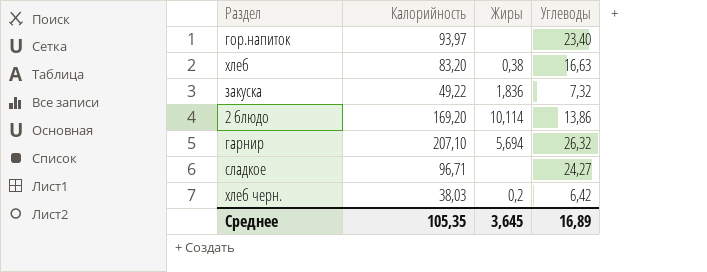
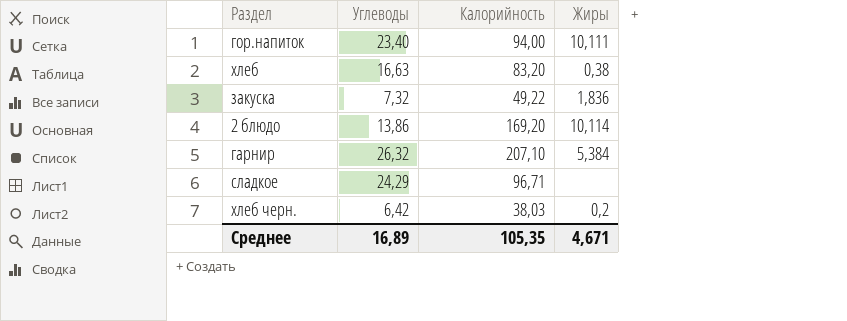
column Углеводы | position: 4 -> 2
гор.напиток | Калорийность: 93,97 -> 94,00
гор.напиток | Жиры: none -> 10,111
гарнир | Жиры: 5,694 -> 5,384
сладкое | Углеводы: 24,27 -> 24,29
Среднее | Жиры: 3,645 -> 4,671

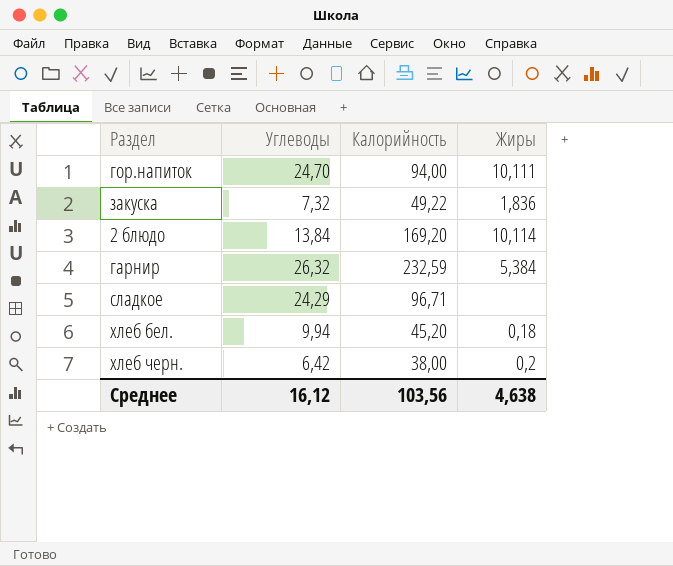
row хлеб: 16,63 | 83,20 | 0,38 -> none
гор.напиток | Углеводы: 23,40 -> 24,70
2 блюдо | Углеводы: 13,86 -> 13,84
гарнир | Калорийность: 207,10 -> 232,59
row хлеб бел.: none -> 9,94 | 45,20 | 0,18
хлеб черн. | Калорийность: 38,03 -> 38,00
Среднее | Углеводы: 16,89 -> 16,12
Среднее | Калорийность: 105,35 -> 103,56
Среднее | Жиры: 4,671 -> 4,638

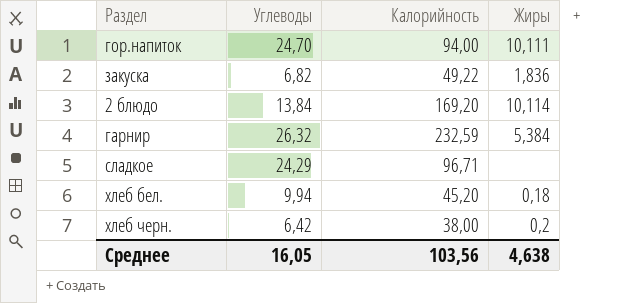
закуска | Углеводы: 7,32 -> 6,82
Среднее | Углеводы: 16,12 -> 16,05

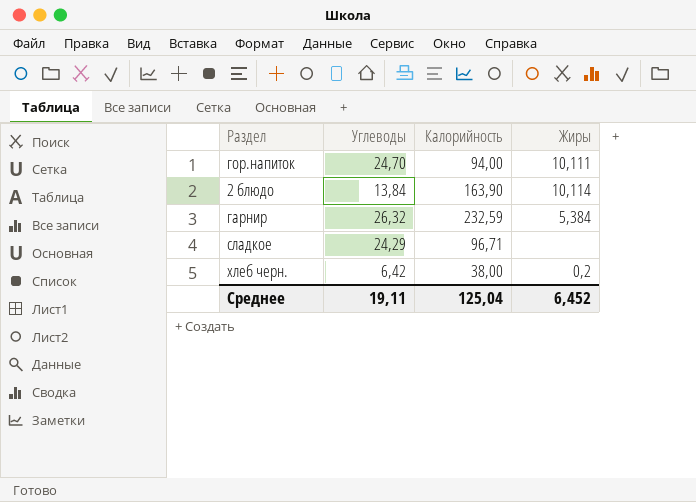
row закуска: 6,82 | 49,22 | 1,836 -> none
row хлеб бел.: 9,94 | 45,20 | 0,18 -> none
2 блюдо | Калорийность: 169,20 -> 163,90
Среднее | Углеводы: 16,05 -> 19,11
Среднее | Калорийность: 103,56 -> 125,04
Среднее | Жиры: 4,638 -> 6,452

